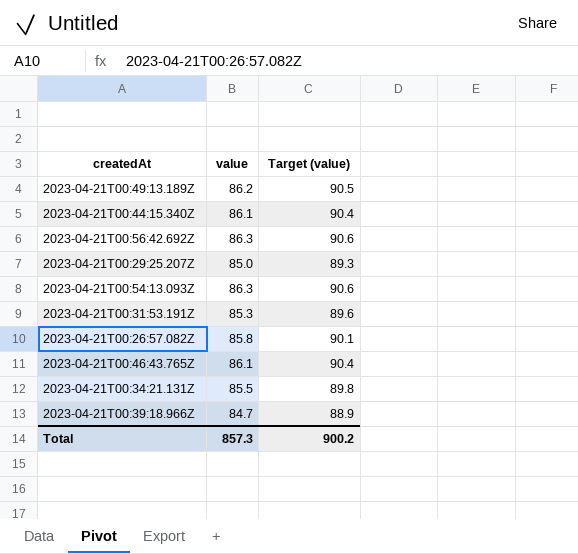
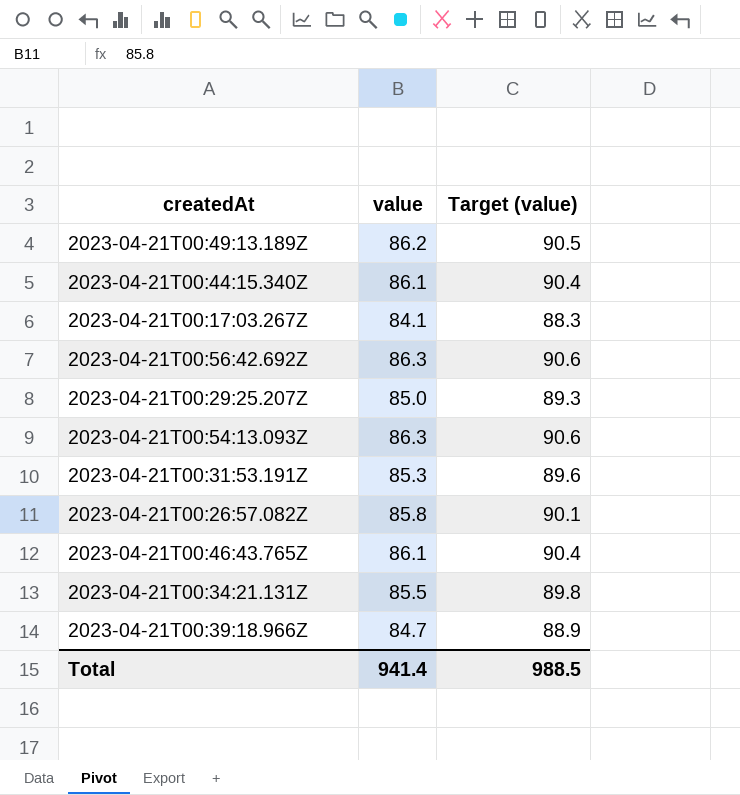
row 2023-04-21T00:17:03.267Z: none -> 84.1 | 88.3
Total | value: 857.3 -> 941.4
Total | Target (value): 900.2 -> 988.5

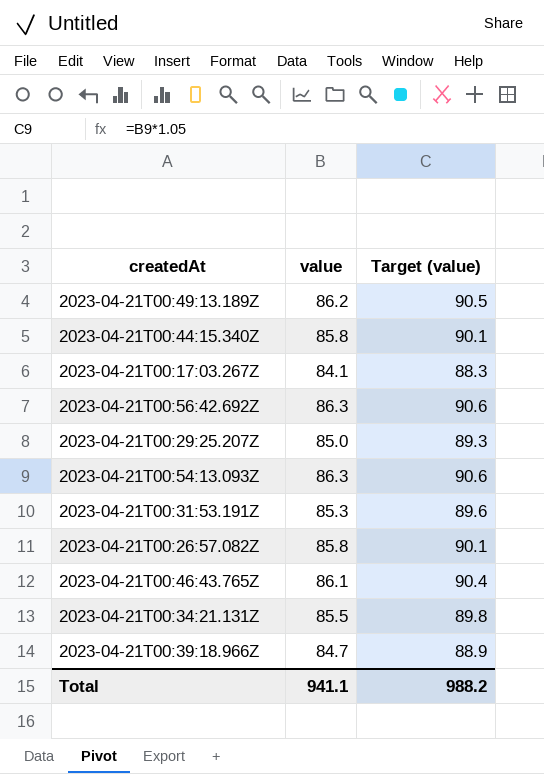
2023-04-21T00:44:15.340Z | value: 86.1 -> 85.8
2023-04-21T00:44:15.340Z | Target (value): 90.4 -> 90.1
Total | value: 941.4 -> 941.1
Total | Target (value): 988.5 -> 988.2

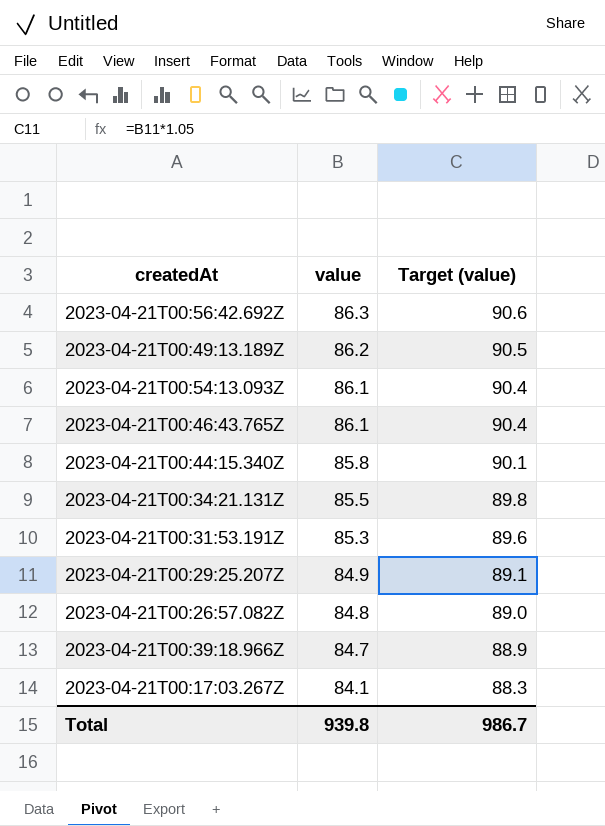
row order: none -> value descending
2023-04-21T00:54:13.093Z | value: 86.3 -> 86.1
2023-04-21T00:54:13.093Z | Target (value): 90.6 -> 90.4
2023-04-21T00:29:25.207Z | value: 85.0 -> 84.9
2023-04-21T00:29:25.207Z | Target (value): 89.3 -> 89.1
2023-04-21T00:26:57.082Z | value: 85.8 -> 84.8
2023-04-21T00:26:57.082Z | Target (value): 90.1 -> 89.0
Total | value: 941.1 -> 939.8
Total | Target (value): 988.2 -> 986.7

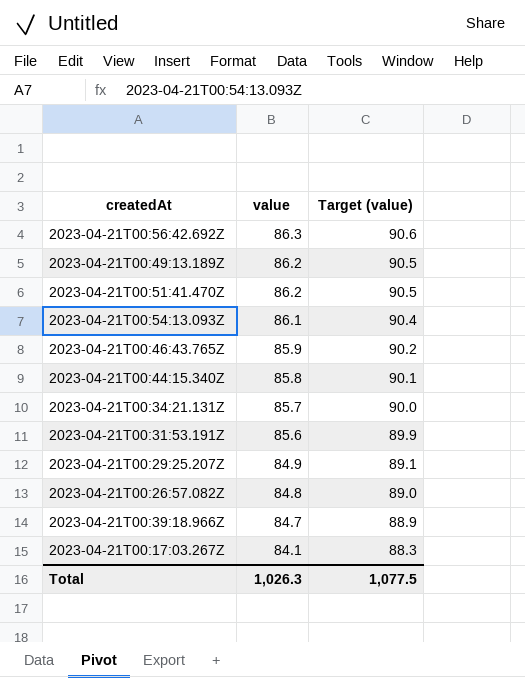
row 2023-04-21T00:51:41.470Z: none -> 86.2 | 90.5
2023-04-21T00:46:43.765Z | value: 86.1 -> 85.9
2023-04-21T00:46:43.765Z | Target (value): 90.4 -> 90.2
2023-04-21T00:34:21.131Z | value: 85.5 -> 85.7
2023-04-21T00:34:21.131Z | Target (value): 89.8 -> 90.0
2023-04-21T00:31:53.191Z | value: 85.3 -> 85.6
2023-04-21T00:31:53.191Z | Target (value): 89.6 -> 89.9
Total | value: 939.8 -> 1,026.3
Total | Target (value): 986.7 -> 1,077.5

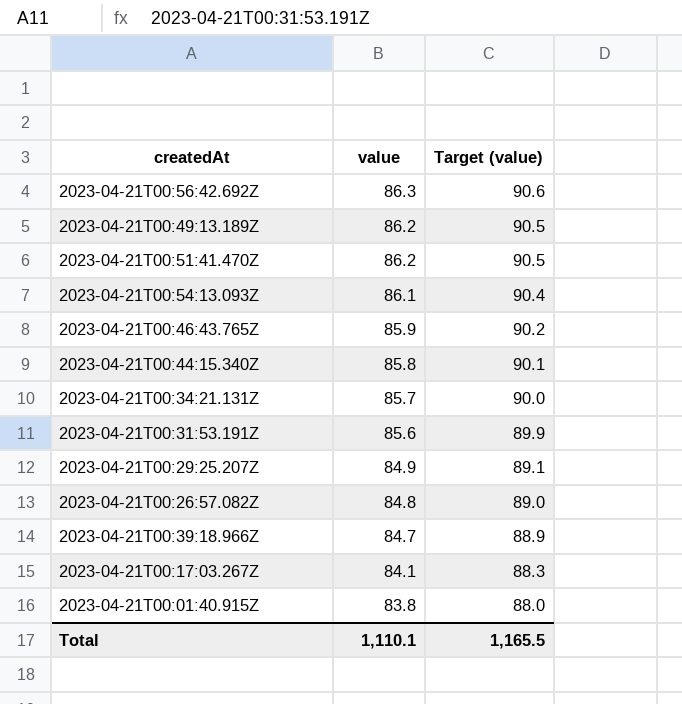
row 2023-04-21T00:01:40.915Z: none -> 83.8 | 88.0
Total | value: 1,026.3 -> 1,110.1
Total | Target (value): 1,077.5 -> 1,165.5

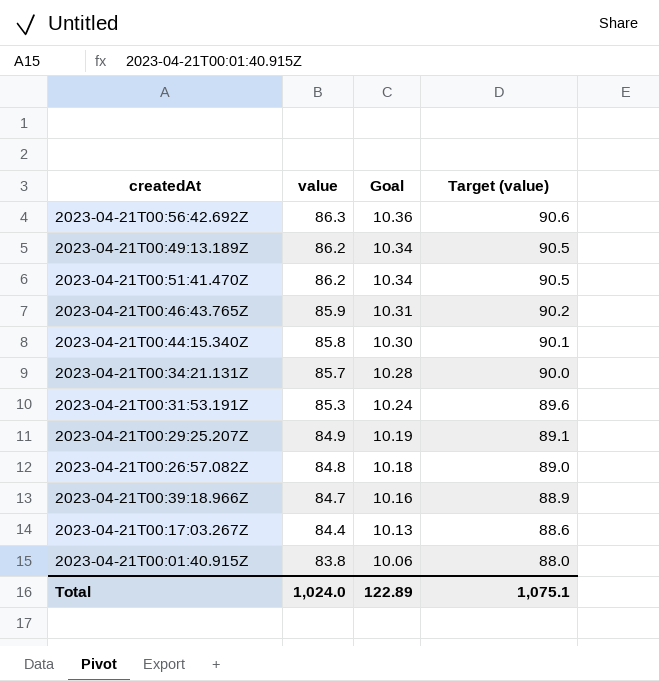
column Goal | formula: none -> [value] * 0.12
row 2023-04-21T00:54:13.093Z: 86.1 | 90.4 -> none
2023-04-21T00:31:53.191Z | value: 85.6 -> 85.3
2023-04-21T00:31:53.191Z | Target (value): 89.9 -> 89.6
2023-04-21T00:17:03.267Z | value: 84.1 -> 84.4
2023-04-21T00:17:03.267Z | Target (value): 88.3 -> 88.6
Total | value: 1,110.1 -> 1,024.0
Total | Target (value): 1,165.5 -> 1,075.1

